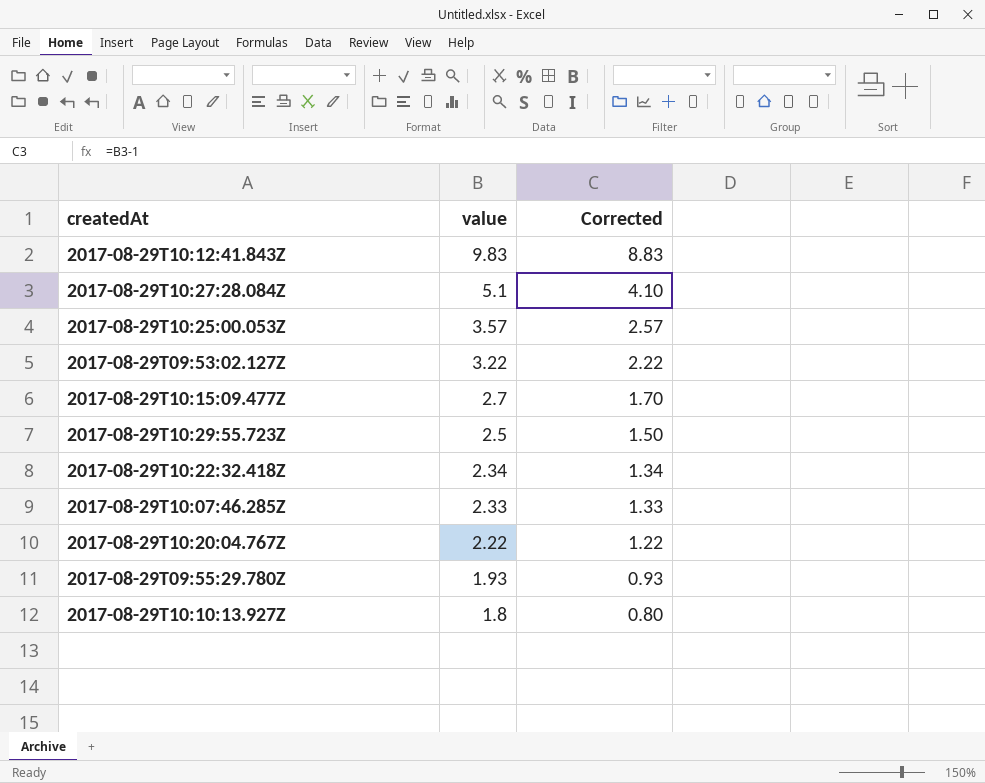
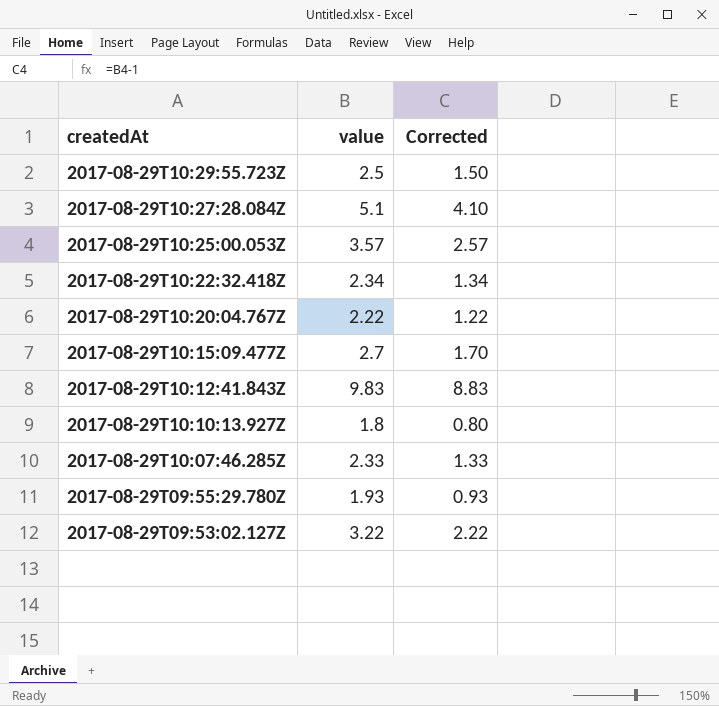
row order: value descending -> createdAt descending

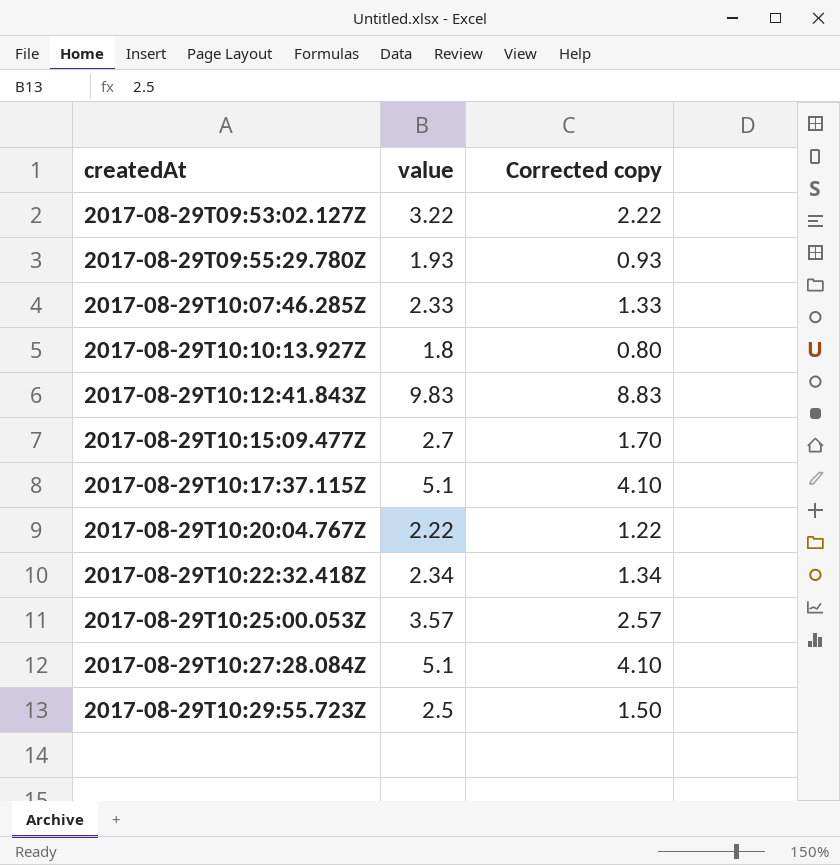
row order: createdAt descending -> createdAt ascending
column name: Corrected -> Corrected copy
row 2017-08-29T10:17:37.115Z: none -> 5.1 | 4.10

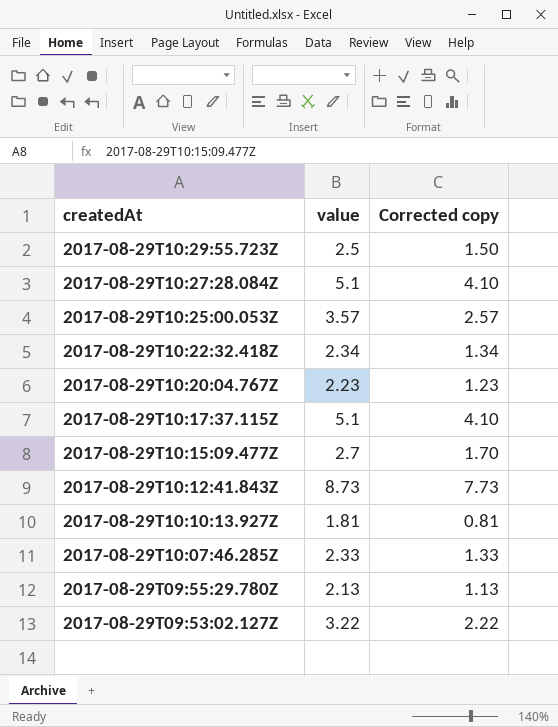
row order: createdAt ascending -> createdAt descending
2017-08-29T10:20:04.767Z | value: 2.22 -> 2.23
2017-08-29T10:20:04.767Z | Corrected copy: 1.22 -> 1.23
2017-08-29T10:12:41.843Z | value: 9.83 -> 8.73
2017-08-29T10:12:41.843Z | Corrected copy: 8.83 -> 7.73
2017-08-29T10:10:13.927Z | value: 1.8 -> 1.81
2017-08-29T10:10:13.927Z | Corrected copy: 0.80 -> 0.81
2017-08-29T09:55:29.780Z | value: 1.93 -> 2.13
2017-08-29T09:55:29.780Z | Corrected copy: 0.93 -> 1.13

